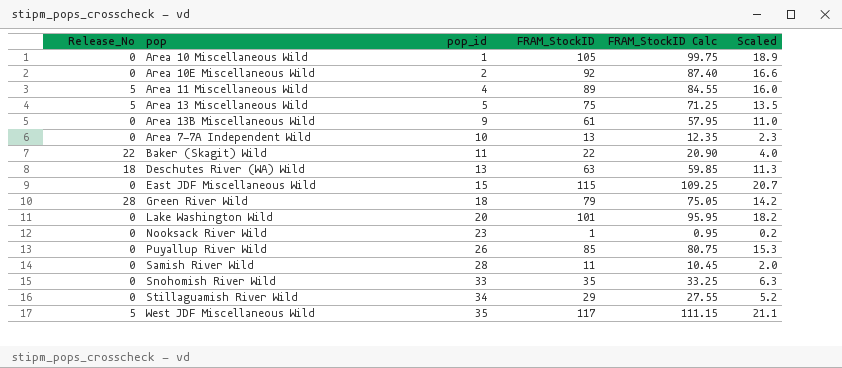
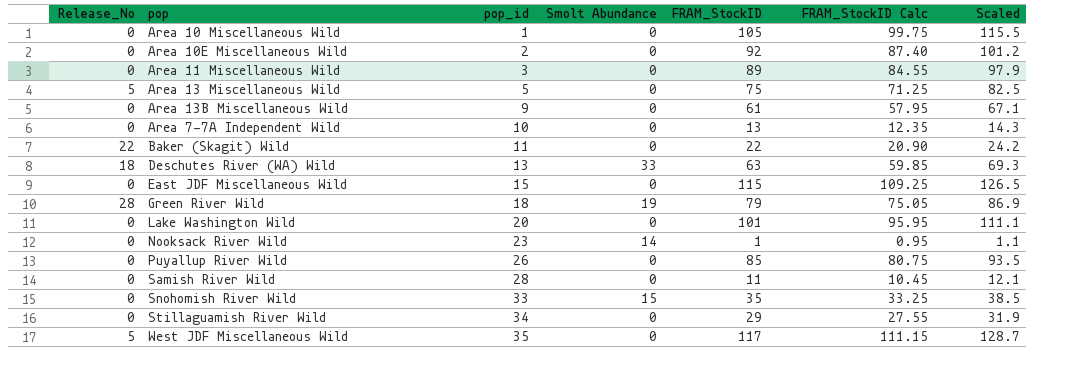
column Smolt Abundance | position: none -> 4
column Scaled | formula: [FRAM_StockID] * 0.18 -> [FRAM_StockID] * 1.1
Area 11 Miscellaneous Wild | Release_No: 5 -> 0
Area 11 Miscellaneous Wild | pop_id: 4 -> 3

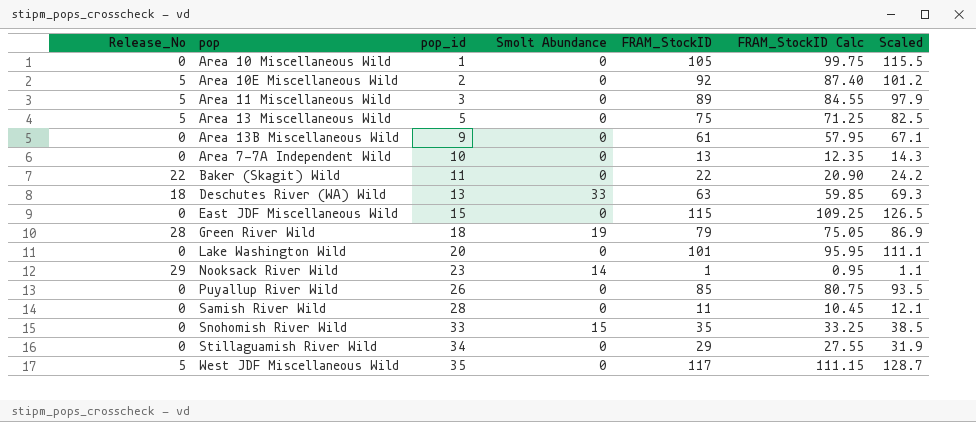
Area 10E Miscellaneous Wild | Release_No: 0 -> 5
Area 11 Miscellaneous Wild | Release_No: 0 -> 5
Nooksack River Wild | Release_No: 0 -> 29

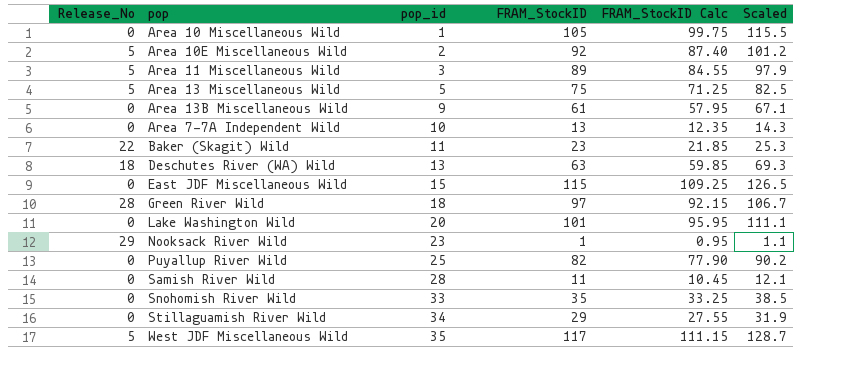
column Smolt Abundance | position: 4 -> none
Baker (Skagit) Wild | FRAM_StockID: 22 -> 23
Baker (Skagit) Wild | FRAM_StockID Calc: 20.90 -> 21.85
Baker (Skagit) Wild | Scaled: 24.2 -> 25.3
Green River Wild | FRAM_StockID: 79 -> 97
Green River Wild | FRAM_StockID Calc: 75.05 -> 92.15
Green River Wild | Scaled: 86.9 -> 106.7
Puyallup River Wild | pop_id: 26 -> 25
Puyallup River Wild | FRAM_StockID: 85 -> 82
Puyallup River Wild | FRAM_StockID Calc: 80.75 -> 77.90
Puyallup River Wild | Scaled: 93.5 -> 90.2

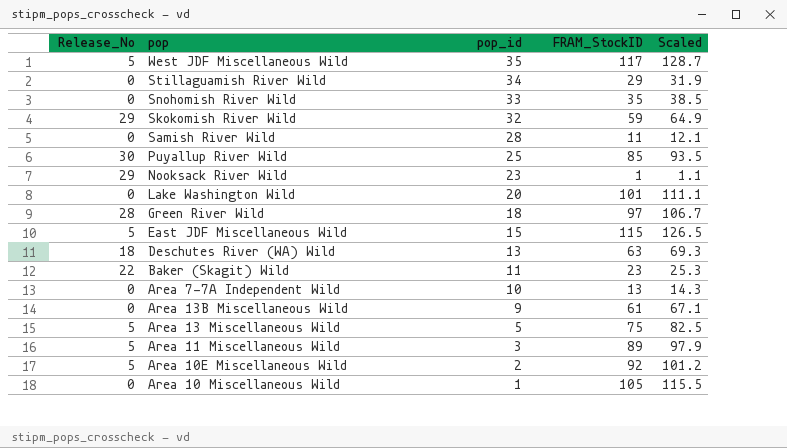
row order: pop_id ascending -> pop_id descending
column FRAM_StockID Calc | formula: [FRAM_StockID] * 0.95 -> none
row Skokomish River Wild: none -> 29 | 32 | 59 | 64.9
Puyallup River Wild | Release_No: 0 -> 30
Puyallup River Wild | FRAM_StockID: 82 -> 85
Puyallup River Wild | Scaled: 90.2 -> 93.5
East JDF Miscellaneous Wild | Release_No: 0 -> 5

